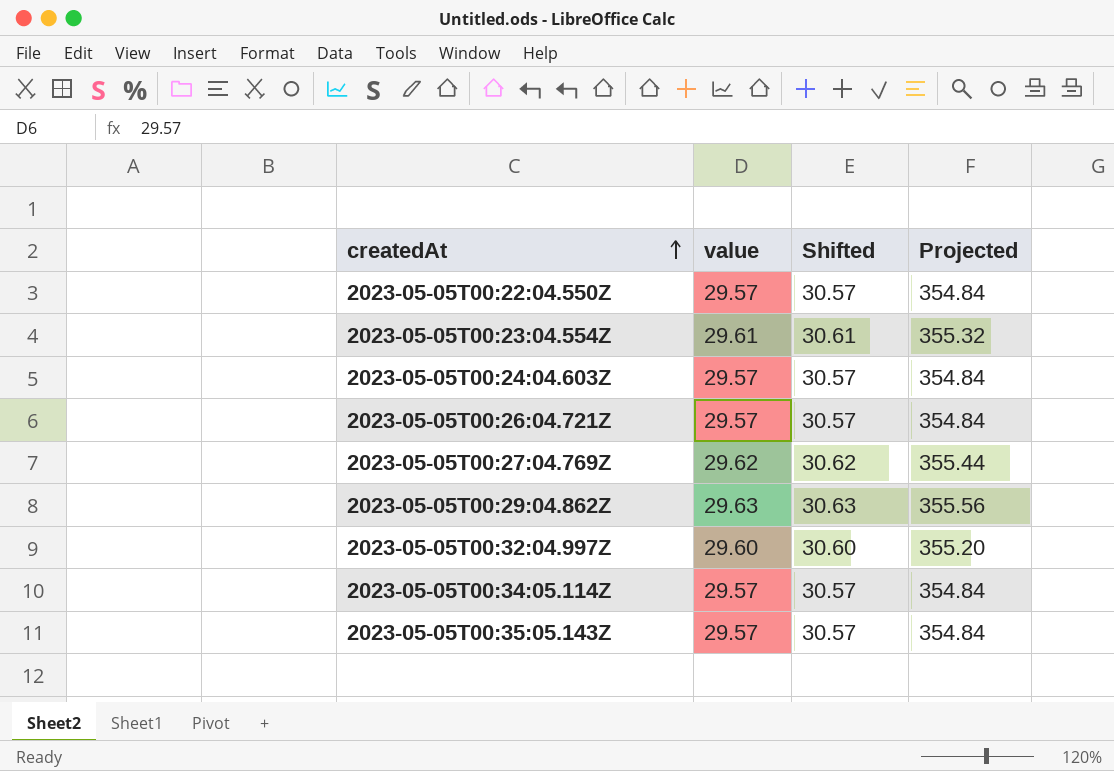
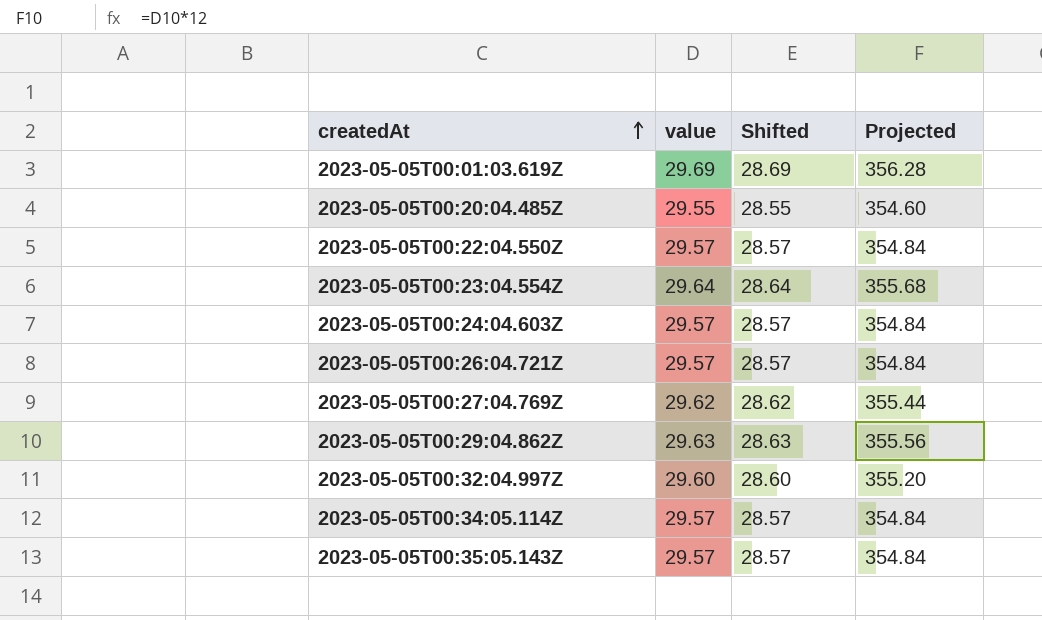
column Shifted | formula: [value] + 1 -> [value] - 1
row 2023-05-05T00:01:03.619Z: none -> 29.69 | 28.69 | 356.28
row 2023-05-05T00:20:04.485Z: none -> 29.55 | 28.55 | 354.60
2023-05-05T00:23:04.554Z | value: 29.61 -> 29.64
2023-05-05T00:23:04.554Z | Projected: 355.32 -> 355.68

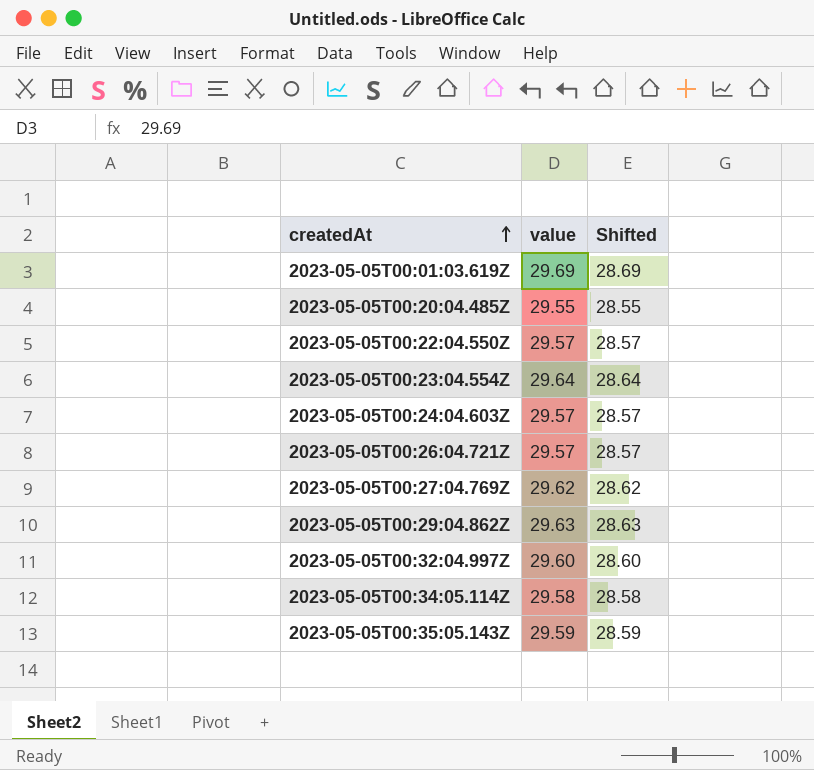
column Projected | formula: [value] * 12 -> none
2023-05-05T00:34:05.114Z | value: 29.57 -> 29.58
2023-05-05T00:34:05.114Z | Shifted: 28.57 -> 28.58
2023-05-05T00:35:05.143Z | value: 29.57 -> 29.59
2023-05-05T00:35:05.143Z | Shifted: 28.57 -> 28.59

